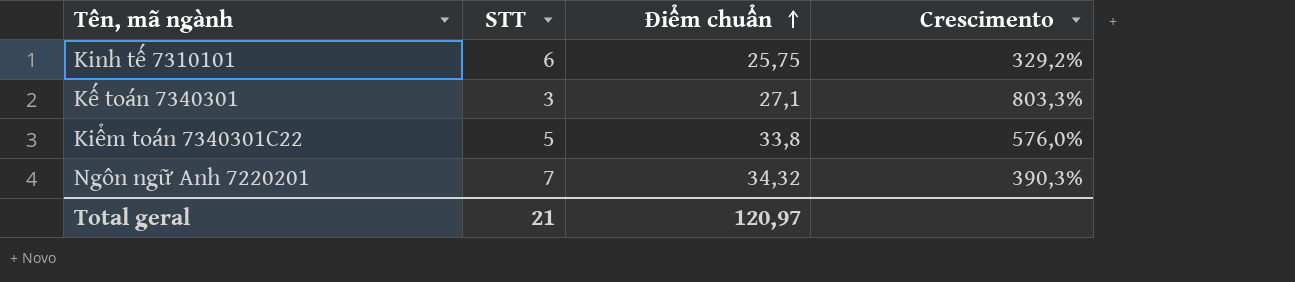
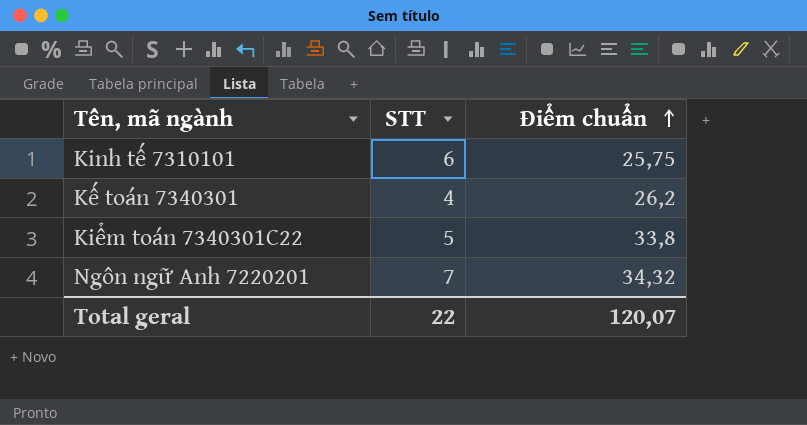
column Crescimento | formula: ([Điểm chuẩn] - [STT]) / [STT] -> none
Kế toán 7340301 | STT: 3 -> 4
Kế toán 7340301 | Điểm chuẩn: 27,1 -> 26,2
Total geral | STT: 21 -> 22
Total geral | Điểm chuẩn: 120,97 -> 120,07

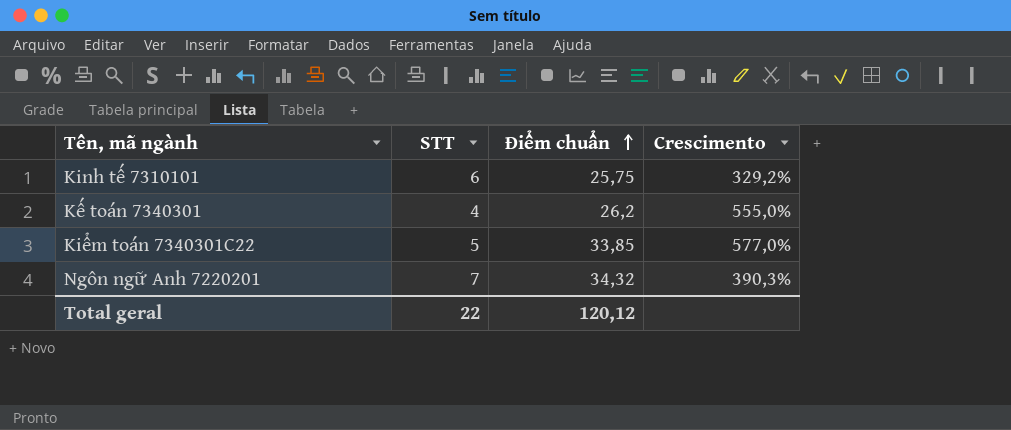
column Crescimento | formula: none -> ([Điểm chuẩn] - [STT]) / [STT]
Kiểm toán 7340301C22 | Điểm chuẩn: 33,8 -> 33,85
Total geral | Điểm chuẩn: 120,07 -> 120,12

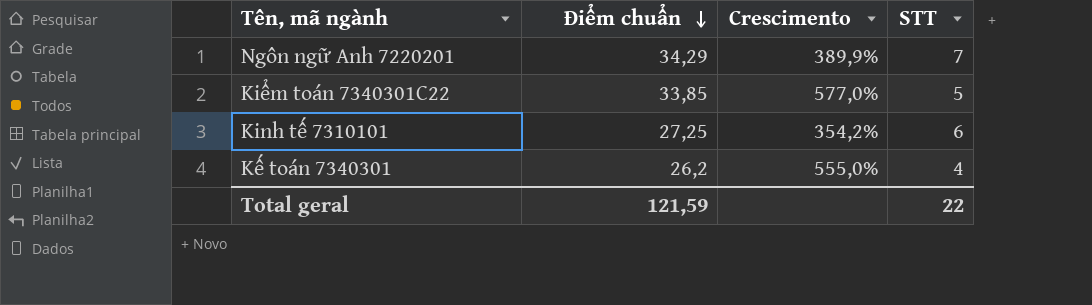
row order: Điểm chuẩn ascending -> Điểm chuẩn descending
column STT | position: 2 -> 4
Ngôn ngữ Anh 7220201 | Điểm chuẩn: 34,32 -> 34,29
Ngôn ngữ Anh 7220201 | Crescimento: 390,3% -> 389,9%
Kinh tế 7310101 | Điểm chuẩn: 25,75 -> 27,25
Kinh tế 7310101 | Crescimento: 329,2% -> 354,2%
Total geral | Điểm chuẩn: 120,12 -> 121,59

